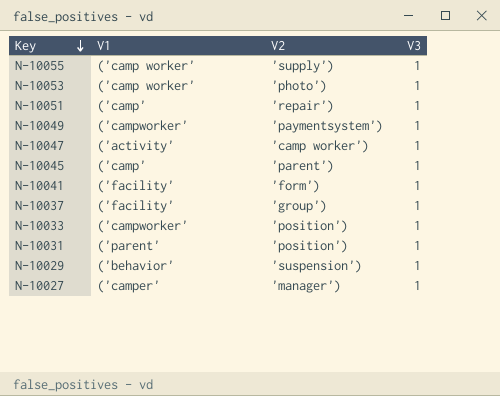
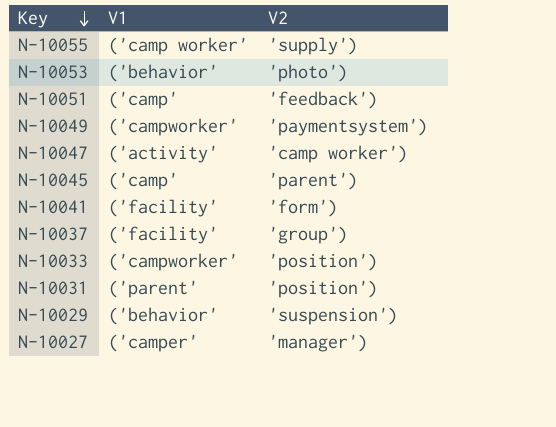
column V3 | position: 4 -> none
N-10053 | V1: ('camp worker' -> ('behavior'
N-10051 | V2: 'repair') -> 'feedback')

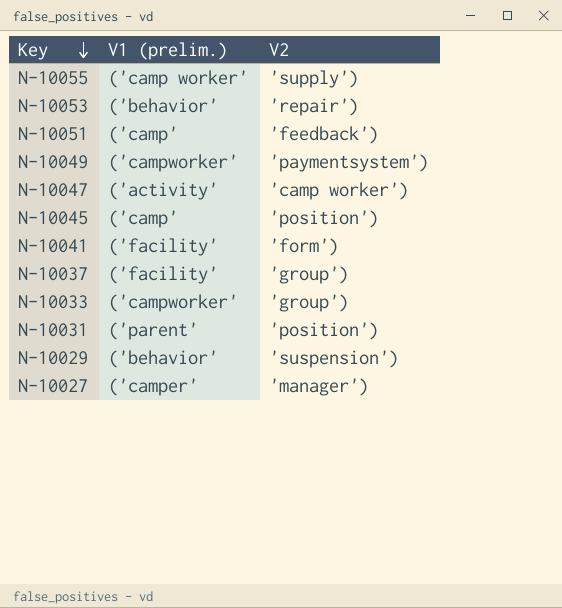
column name: V1 -> V1 (prelim.)
N-10053 | V2: 'photo') -> 'repair')
N-10045 | V2: 'parent') -> 'position')
N-10033 | V2: 'position') -> 'group')

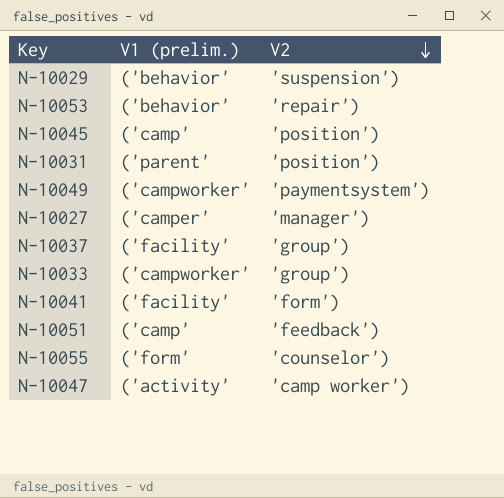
row order: Key descending -> V2 descending
N-10055 | V1 (prelim.): ('camp worker' -> ('form'
N-10055 | V2: 'supply') -> 'counselor')

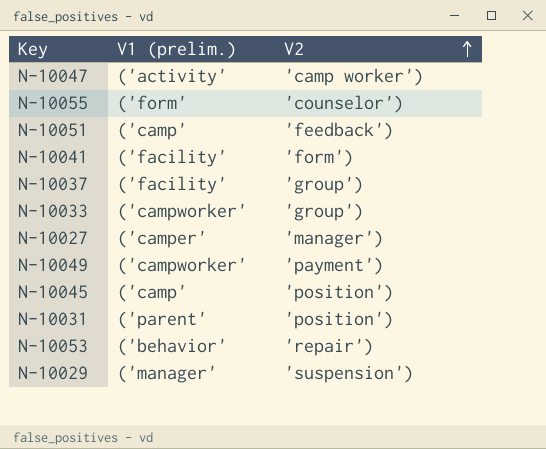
row order: V2 descending -> V2 ascending
N-10049 | V2: 'paymentsystem') -> 'payment')
N-10029 | V1 (prelim.): ('behavior' -> ('manager'

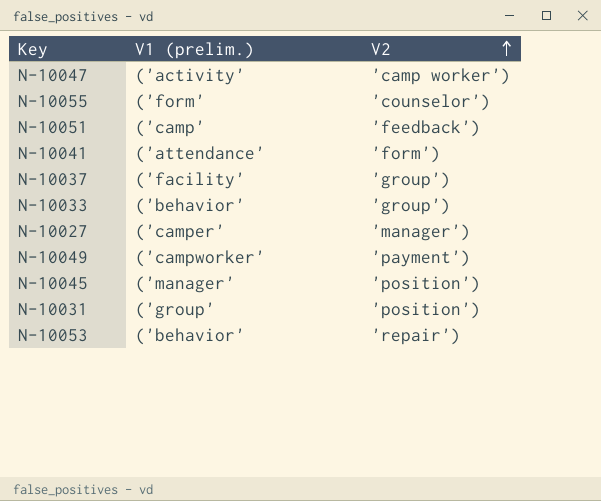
row N-10029: ('manager' | 'suspension') -> none
N-10041 | V1 (prelim.): ('facility' -> ('attendance'
N-10033 | V1 (prelim.): ('campworker' -> ('behavior'
N-10045 | V1 (prelim.): ('camp' -> ('manager'
N-10031 | V1 (prelim.): ('parent' -> ('group'

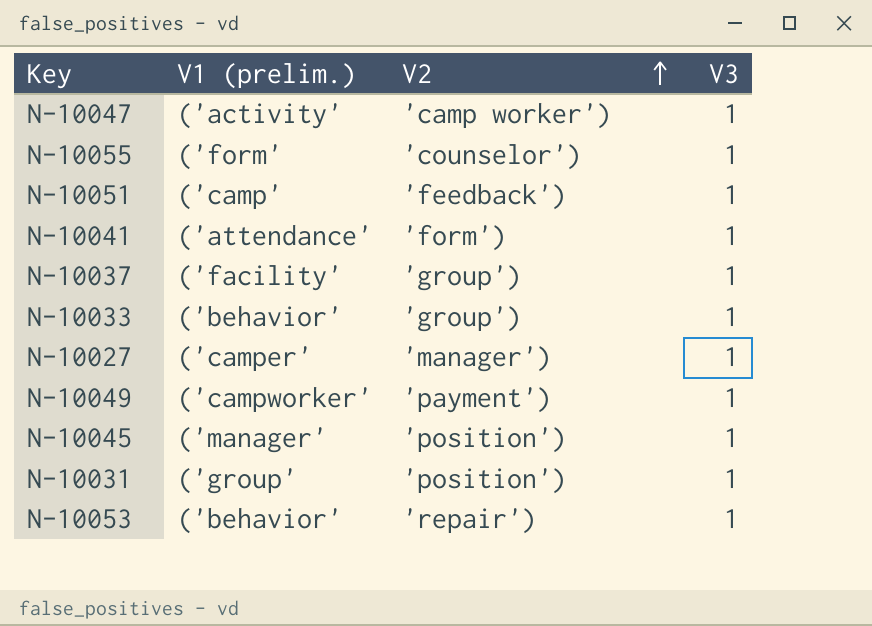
column V3 | position: none -> 4

